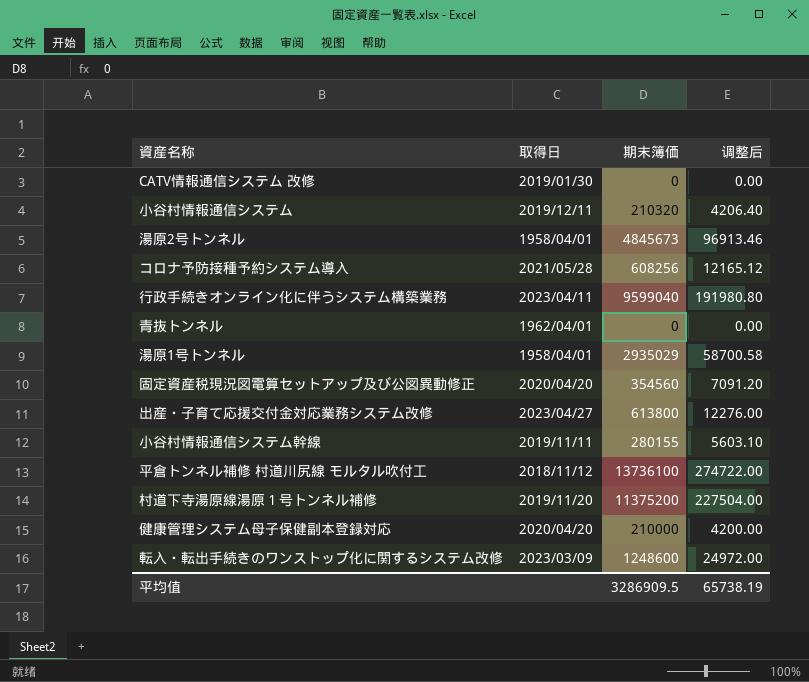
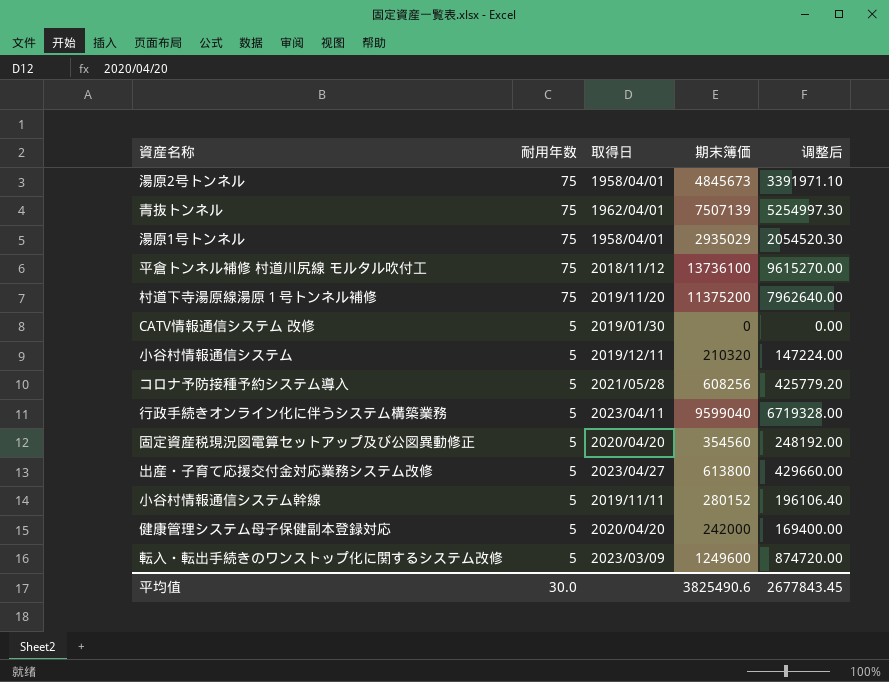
row order: none -> 耐用年数 descending
column 耐用年数 | position: none -> 2
column 调整后 | formula: [期末簿価] * 0.02 -> [期末簿価] * 0.7
青抜トンネル | 期末簿価: 0 -> 7507139
小谷村情報通信システム幹線 | 期末簿価: 280155 -> 280152
健康管理システム母子保健副本登録対応 | 期末簿価: 210000 -> 242000
転入・転出手続きのワンストップ化に関するシステム改修 | 期末簿価: 1248600 -> 1249600
平均值 | 期末簿価: 3286909.5 -> 3825490.6
平均值 | 调整后: 65738.19 -> 2677843.45

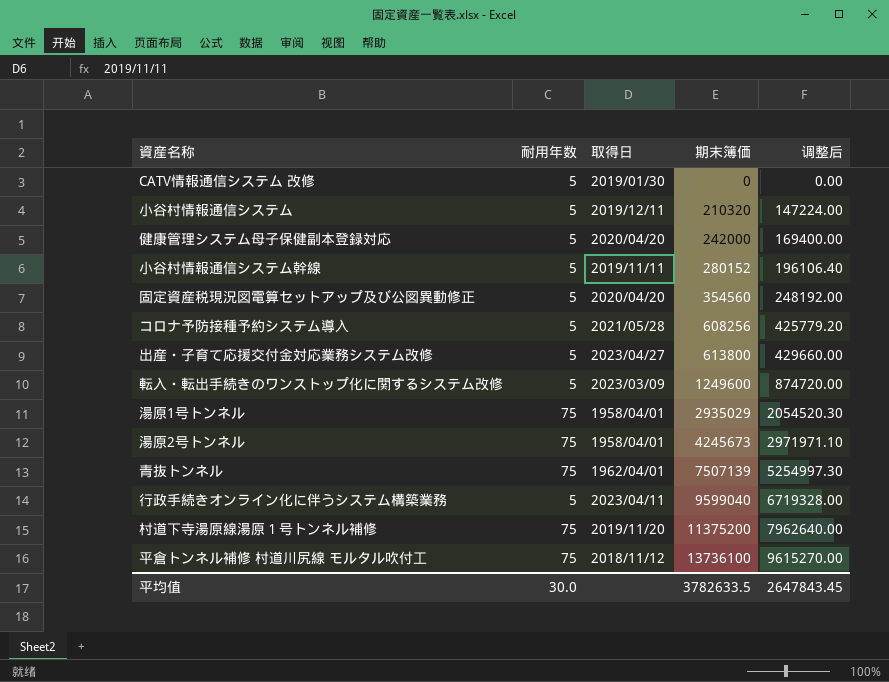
row order: 耐用年数 descending -> 期末簿価 ascending
湯原2号トンネル | 期末簿価: 4845673 -> 4245673
湯原2号トンネル | 调整后: 3391971.10 -> 2971971.10
平均值 | 期末簿価: 3825490.6 -> 3782633.5
平均值 | 调整后: 2677843.45 -> 2647843.45

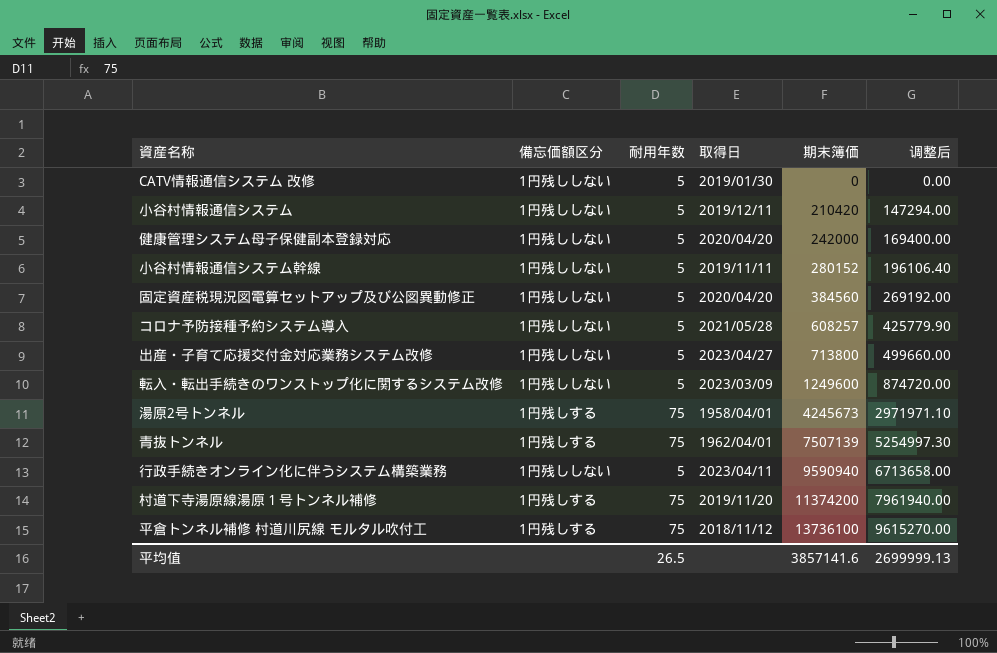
column 備忘価額区分 | position: none -> 2
row 湯原1号トンネル: 75 | 1958/04/01 | 2935029 | 2054520.30 -> none
小谷村情報通信システム | 期末簿価: 210320 -> 210420
小谷村情報通信システム | 调整后: 147224.00 -> 147294.00
固定資産税現況図電算セットアップ及び公図異動修正 | 期末簿価: 354560 -> 384560
固定資産税現況図電算セットアップ及び公図異動修正 | 调整后: 248192.00 -> 269192.00
コロナ予防接種予約システム導入 | 期末簿価: 608256 -> 608257
コロナ予防接種予約システム導入 | 调整后: 425779.20 -> 425779.90
出産・子育て応援交付金対応業務システム改修 | 期末簿価: 613800 -> 713800
出産・子育て応援交付金対応業務システム改修 | 调整后: 429660.00 -> 499660.00
行政手続きオンライン化に伴うシステム構築業務 | 期末簿価: 9599040 -> 9590940
行政手続きオンライン化に伴うシステム構築業務 | 调整后: 6719328.00 -> 6713658.00
村道下寺湯原線湯原１号トンネル補修 | 期末簿価: 11375200 -> 11374200
村道下寺湯原線湯原１号トンネル補修 | 调整后: 7962640.00 -> 7961940.00
平均值 | 耐用年数: 30.0 -> 26.5
平均值 | 期末簿価: 3782633.5 -> 3857141.6
平均值 | 调整后: 2647843.45 -> 2699999.13

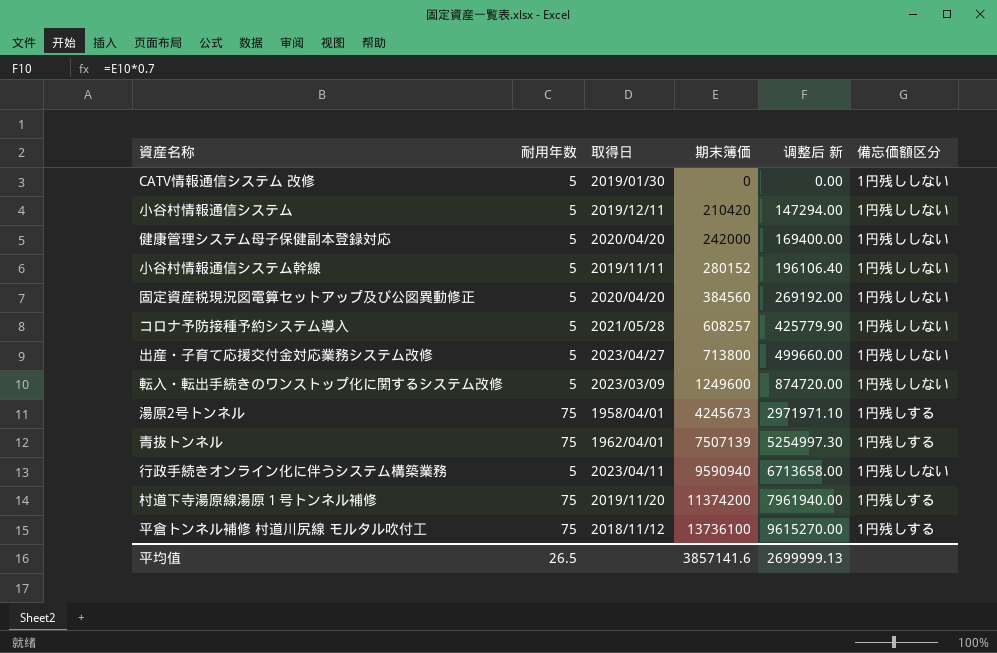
column name: 调整后 -> 调整后 新
column 備忘価額区分 | position: 2 -> 6

